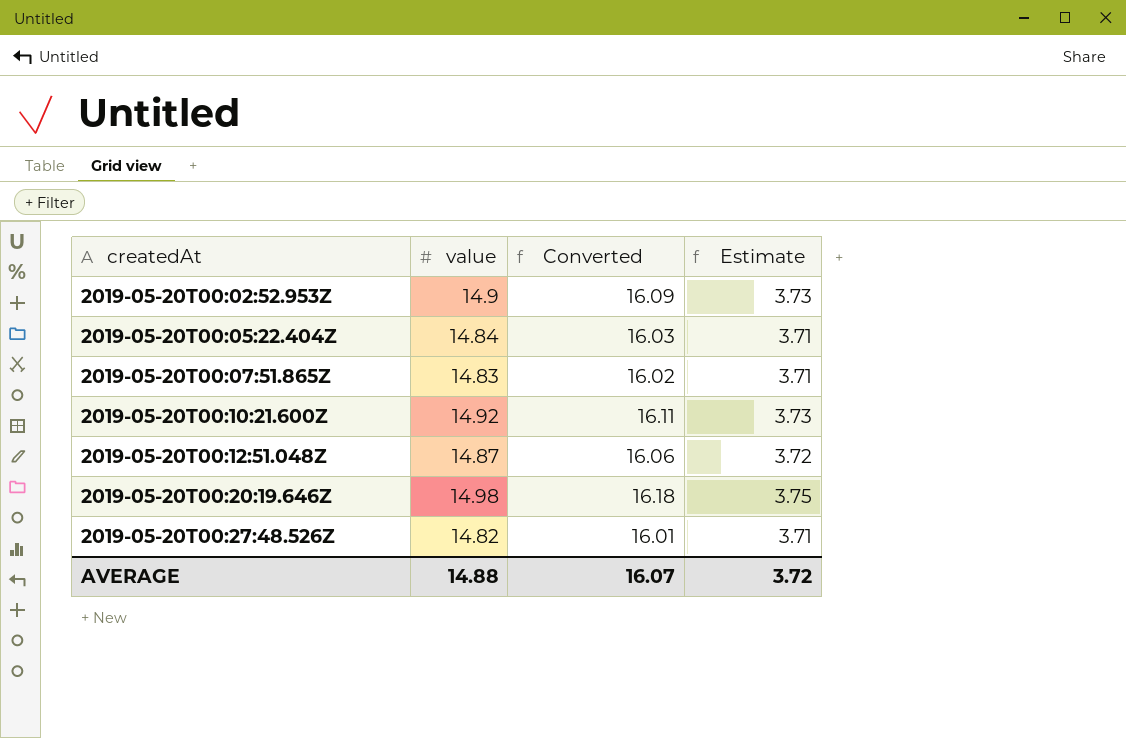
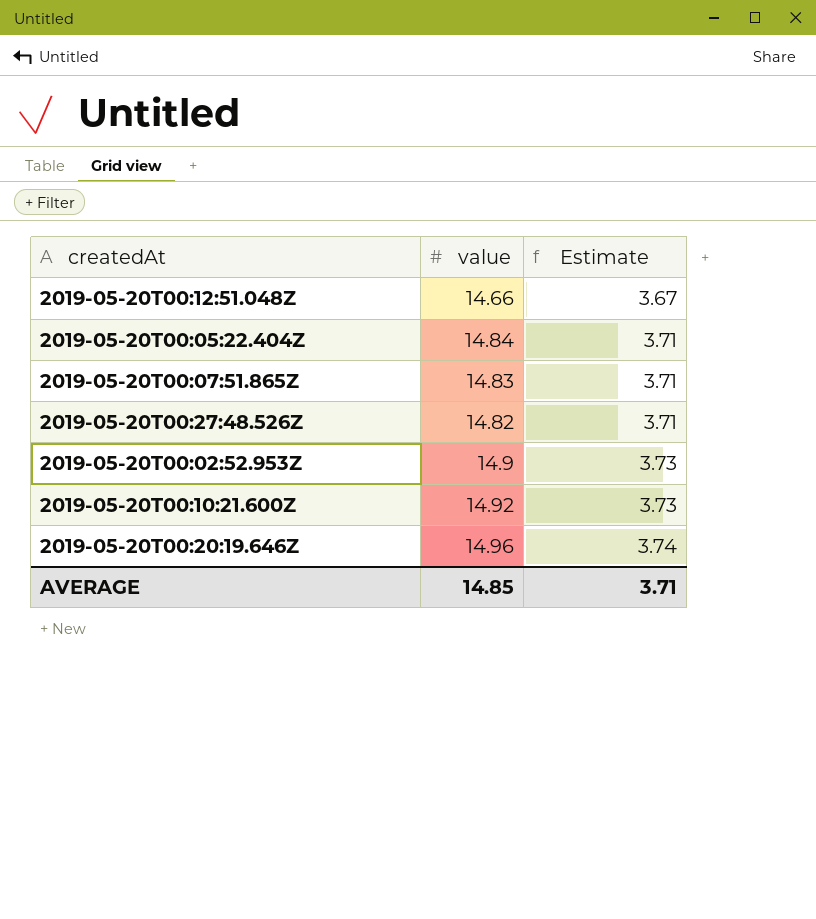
row order: createdAt ascending -> Estimate ascending
column Converted | formula: [value] * 1.08 -> none
2019-05-20T00:12:51.048Z | value: 14.87 -> 14.66
2019-05-20T00:12:51.048Z | Estimate: 3.72 -> 3.67
2019-05-20T00:20:19.646Z | value: 14.98 -> 14.96
2019-05-20T00:20:19.646Z | Estimate: 3.75 -> 3.74
AVERAGE | value: 14.88 -> 14.85
AVERAGE | Estimate: 3.72 -> 3.71

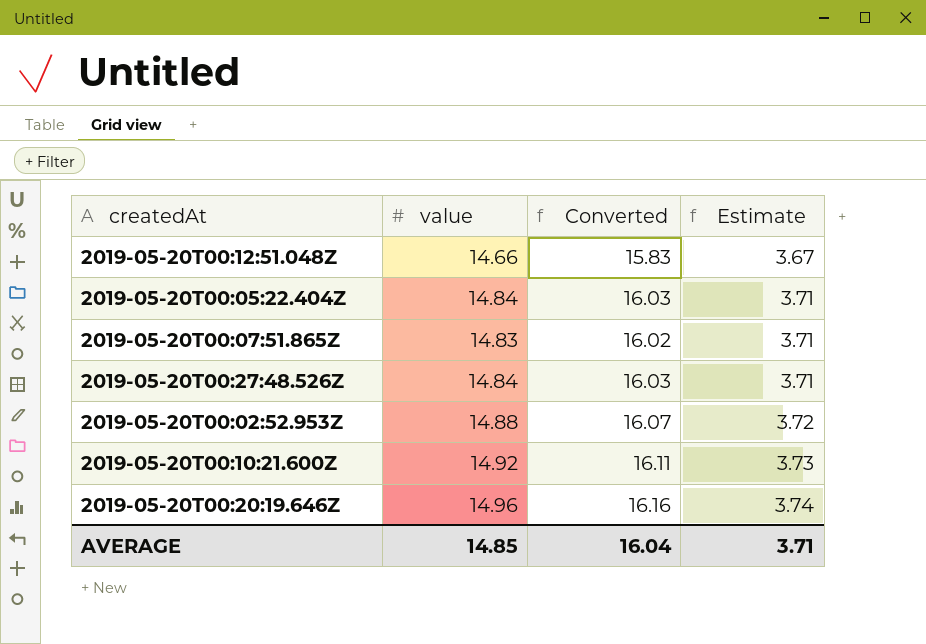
column Converted | formula: none -> [value] * 1.08
2019-05-20T00:27:48.526Z | value: 14.82 -> 14.84
2019-05-20T00:02:52.953Z | value: 14.9 -> 14.88
2019-05-20T00:02:52.953Z | Estimate: 3.73 -> 3.72

